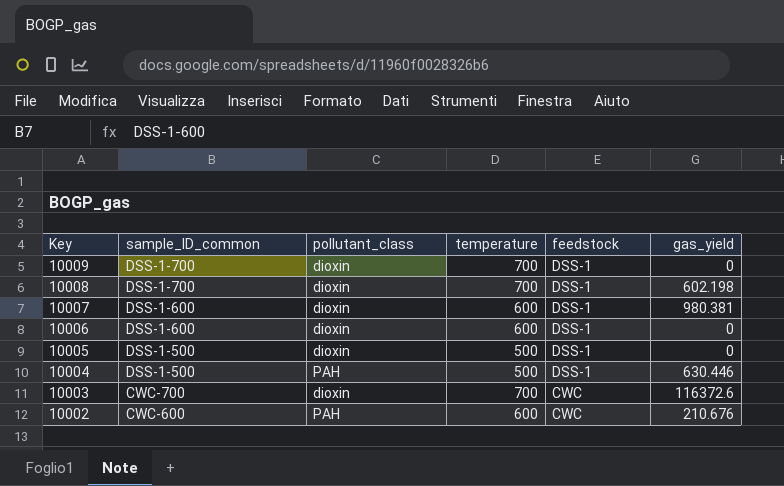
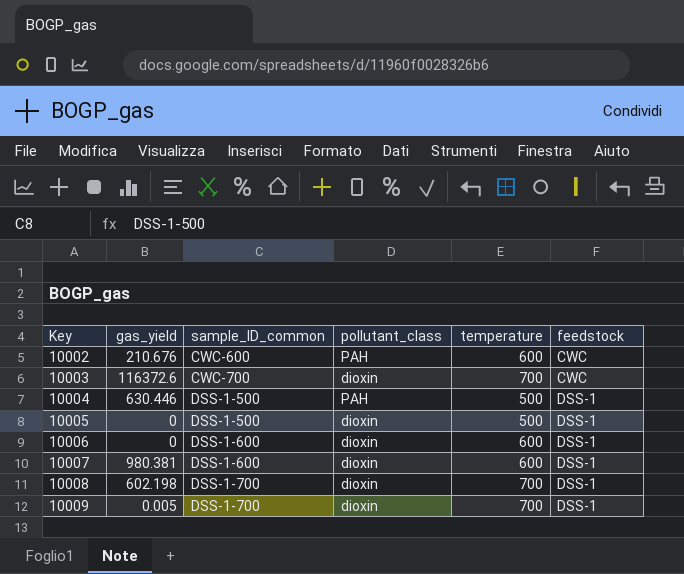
row order: Key descending -> Key ascending
column gas_yield | position: 6 -> 2
10009 | gas_yield: 0 -> 0.005

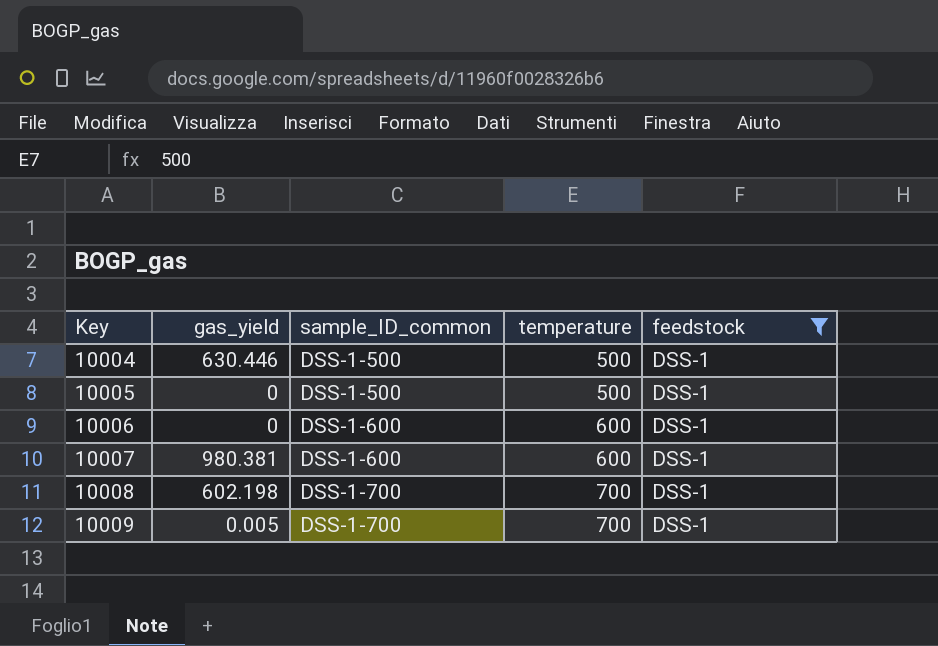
filter: none -> feedstock = DSS-1
column pollutant_class | position: 4 -> none

